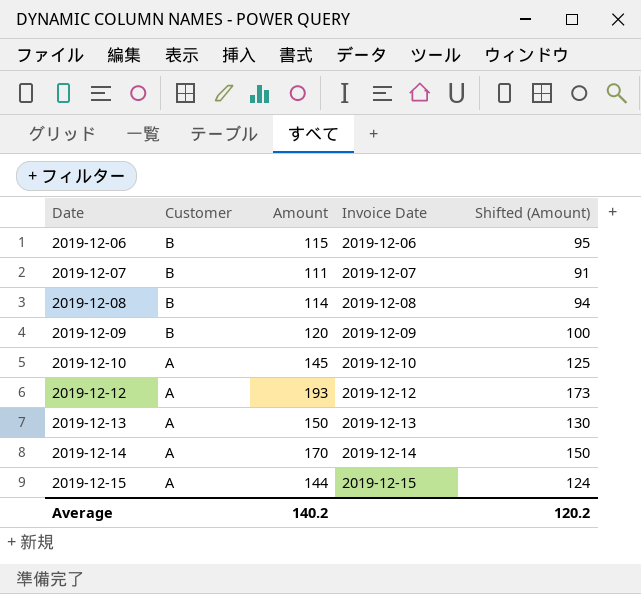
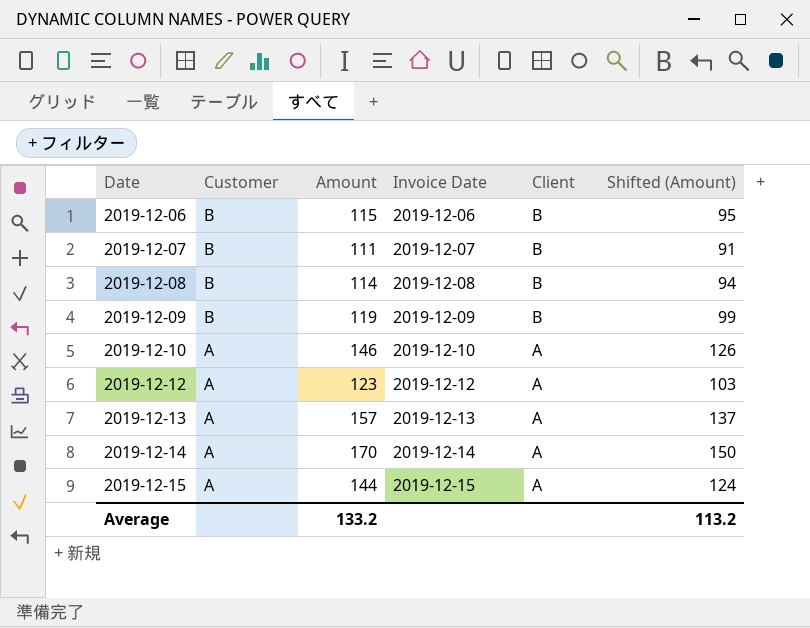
column Client | position: none -> 5
2019-12-09 | Amount: 120 -> 119
2019-12-09 | Shifted (Amount): 100 -> 99
2019-12-10 | Amount: 145 -> 146
2019-12-10 | Shifted (Amount): 125 -> 126
2019-12-12 | Amount: 193 -> 123
2019-12-12 | Shifted (Amount): 173 -> 103
2019-12-13 | Amount: 150 -> 157
2019-12-13 | Shifted (Amount): 130 -> 137
Average | Amount: 140.2 -> 133.2
Average | Shifted (Amount): 120.2 -> 113.2

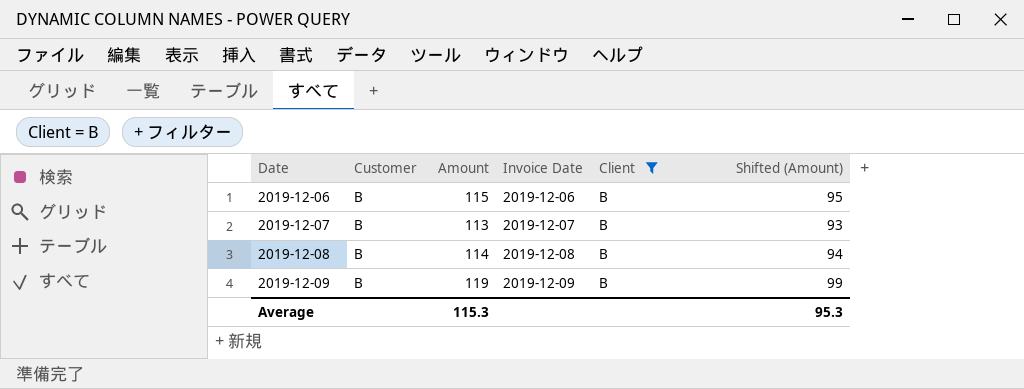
filter: none -> Client = B
2019-12-07 | Amount: 111 -> 113
2019-12-07 | Shifted (Amount): 91 -> 93
Average | Amount: 133.2 -> 115.3
Average | Shifted (Amount): 113.2 -> 95.3

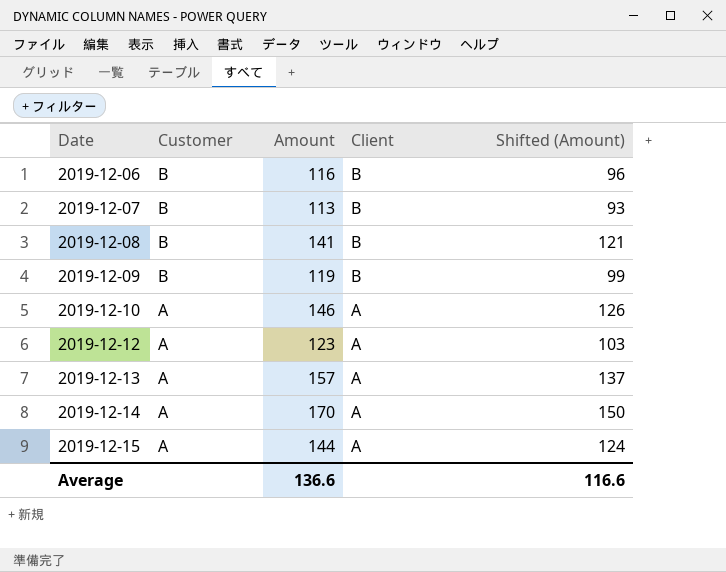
filter: Client = B -> none
column Invoice Date | position: 4 -> none
2019-12-06 | Amount: 115 -> 116
2019-12-06 | Shifted (Amount): 95 -> 96
2019-12-08 | Amount: 114 -> 141
2019-12-08 | Shifted (Amount): 94 -> 121
Average | Amount: 115.3 -> 136.6
Average | Shifted (Amount): 95.3 -> 116.6

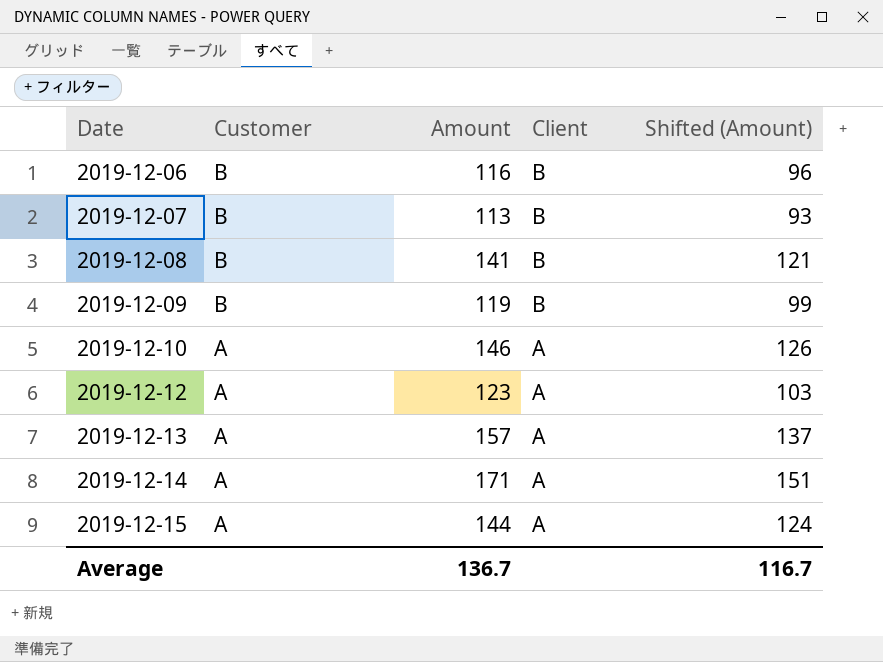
2019-12-14 | Amount: 170 -> 171
2019-12-14 | Shifted (Amount): 150 -> 151
Average | Amount: 136.6 -> 136.7
Average | Shifted (Amount): 116.6 -> 116.7

